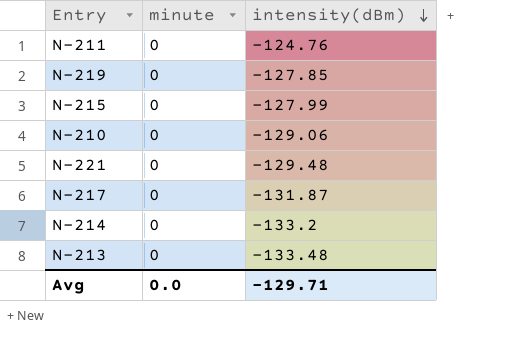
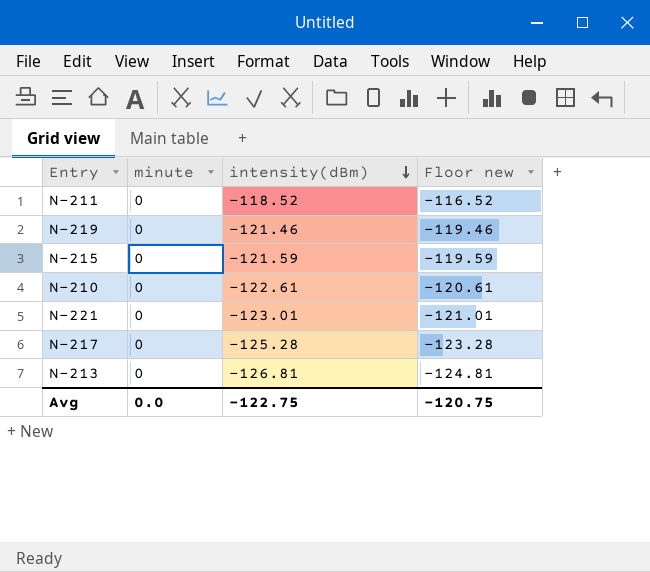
column Floor new | formula: none -> [intensity(dBm)] + 2
row N-214: 0 | -133.2 -> none
N-211 | intensity(dBm): -124.76 -> -118.52
N-219 | intensity(dBm): -127.85 -> -121.46
N-215 | intensity(dBm): -127.99 -> -121.59
N-210 | intensity(dBm): -129.06 -> -122.61
N-221 | intensity(dBm): -129.48 -> -123.01
N-217 | intensity(dBm): -131.87 -> -125.28
N-213 | intensity(dBm): -133.48 -> -126.81
Avg | intensity(dBm): -129.71 -> -122.75

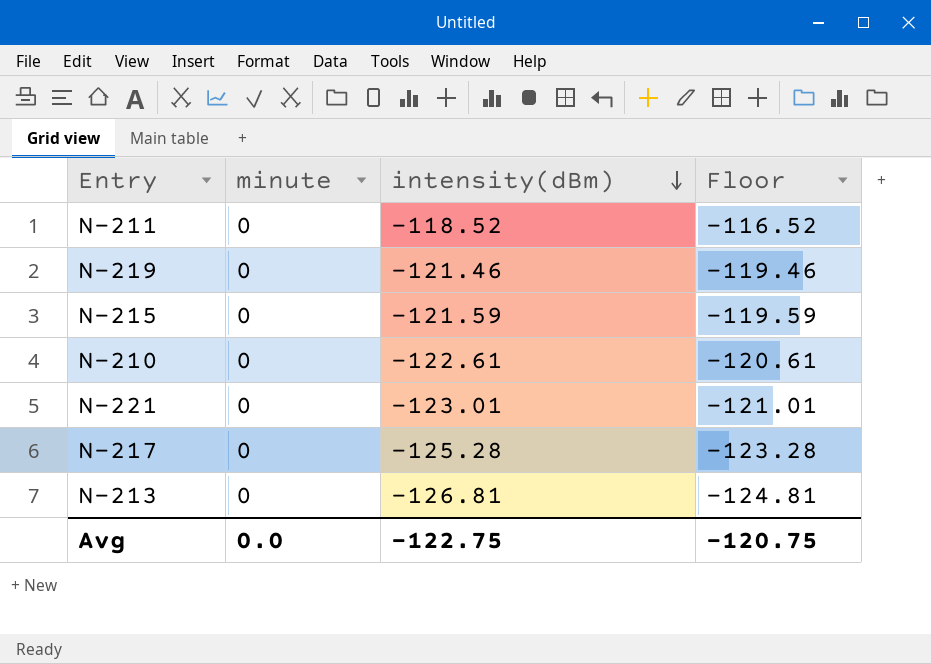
column name: Floor new -> Floor

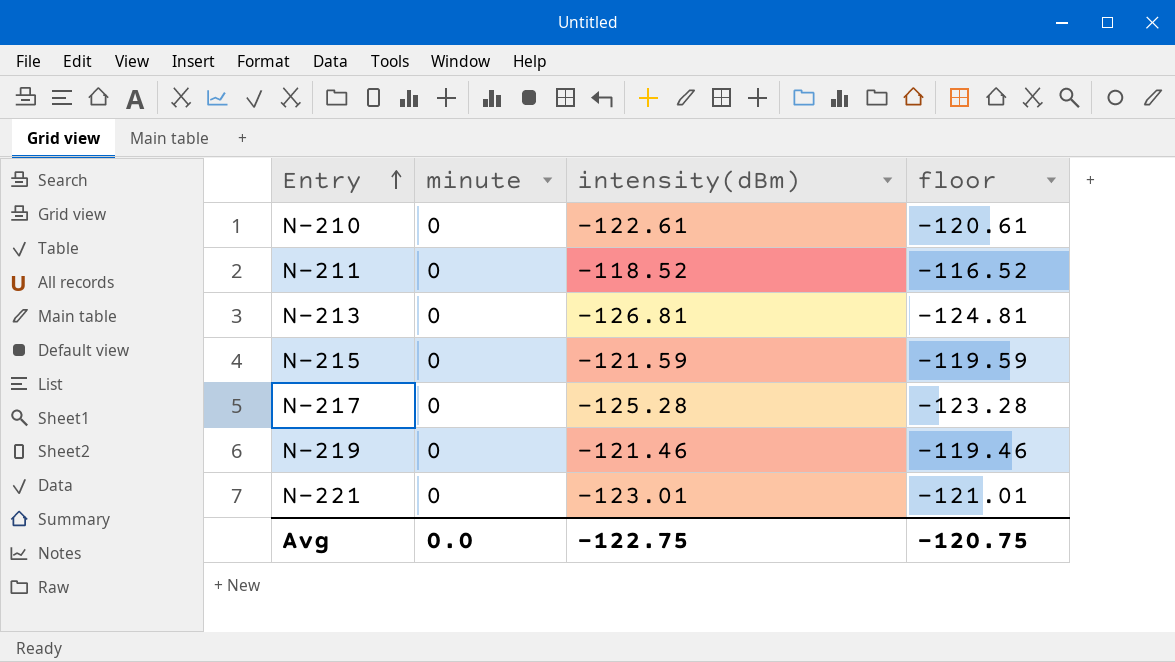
row order: intensity(dBm) descending -> Entry ascending
column name: Floor -> floor

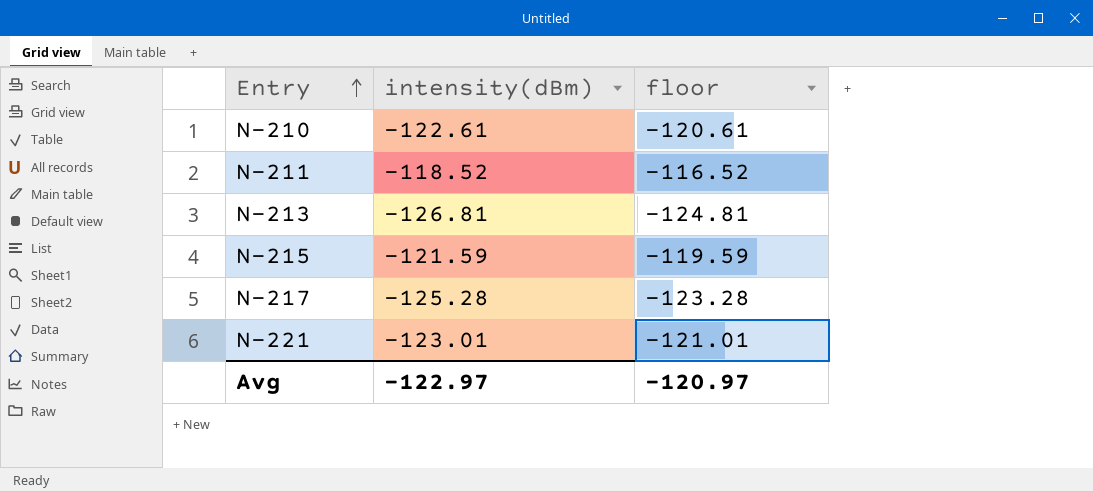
column minute | position: 2 -> none
row N-219: 0 | -121.46 | -119.46 -> none
Avg | intensity(dBm): -122.75 -> -122.97
Avg | floor: -120.75 -> -120.97

